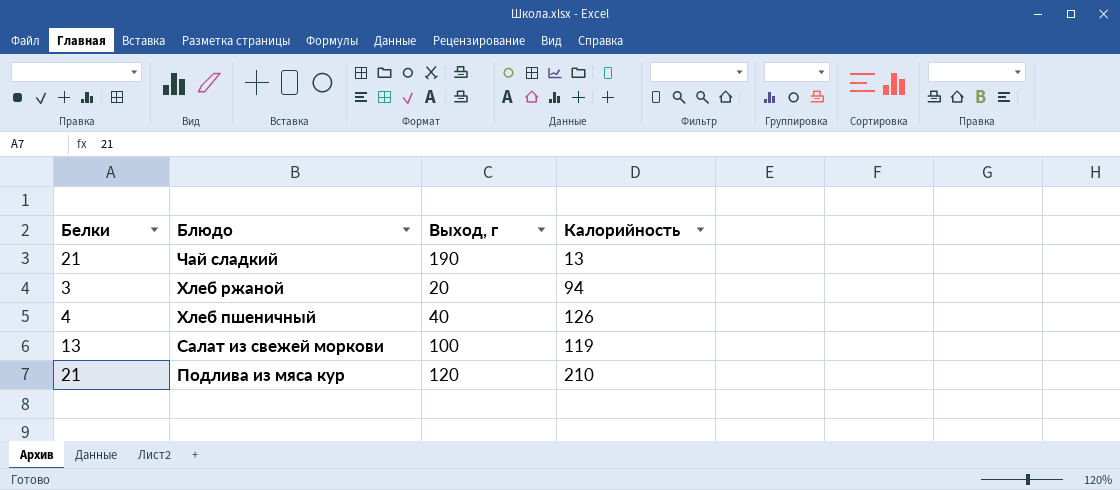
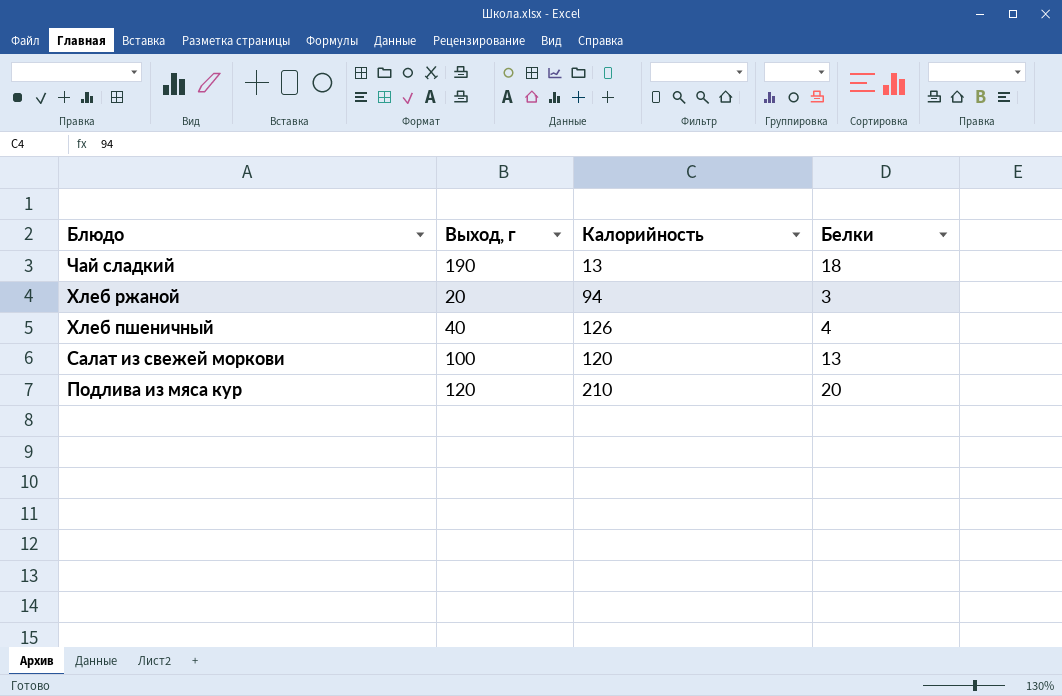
column Белки | position: 1 -> 4
Чай сладкий | Белки: 21 -> 18
Салат из свежей моркови | Калорийность: 119 -> 120
Подлива из мяса кур | Белки: 21 -> 20

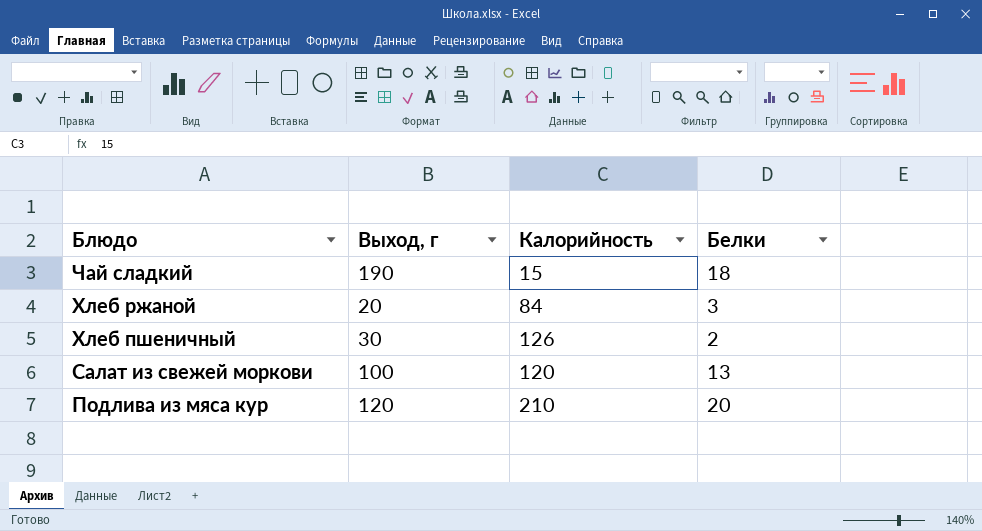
Чай сладкий | Калорийность: 13 -> 15
Хлеб ржаной | Калорийность: 94 -> 84
Хлеб пшеничный | Выход, г: 40 -> 30
Хлеб пшеничный | Белки: 4 -> 2

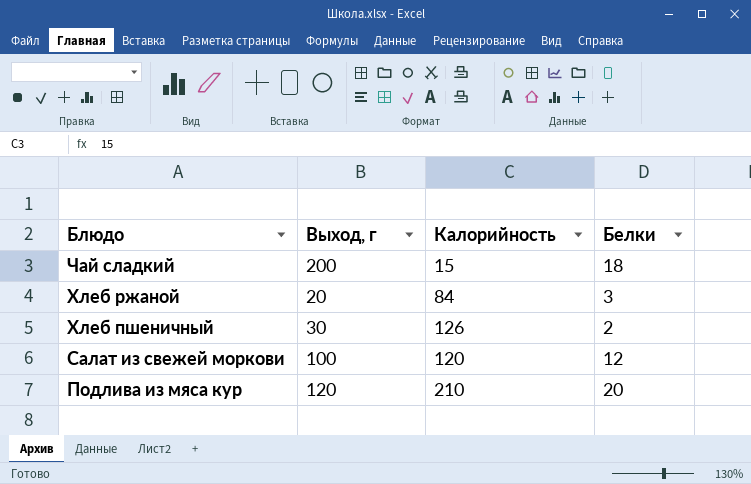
Чай сладкий | Выход, г: 190 -> 200
Салат из свежей моркови | Белки: 13 -> 12

